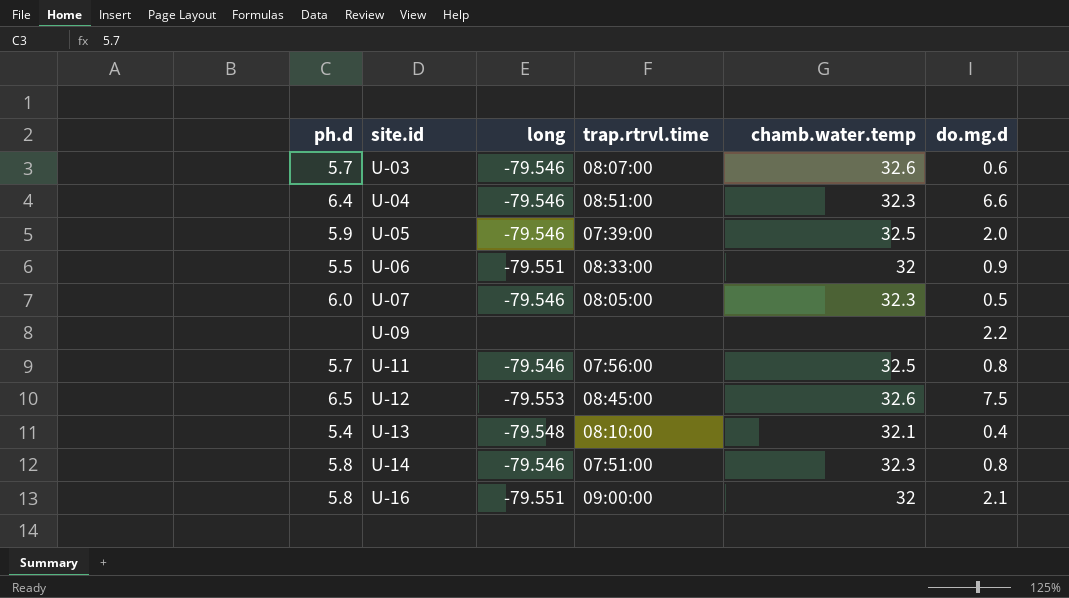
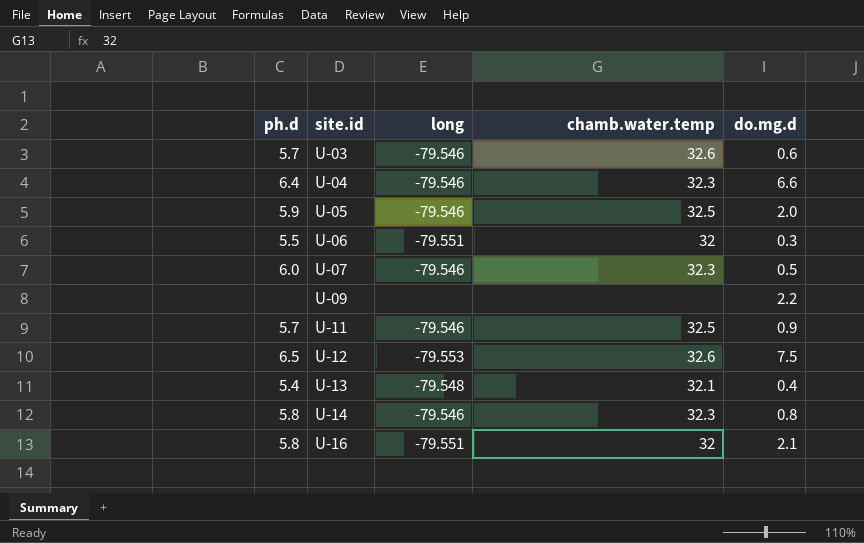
column trap.rtrvl.time | position: 4 -> none
U-06 | do.mg.d: 0.9 -> 0.3
U-11 | do.mg.d: 0.8 -> 0.9

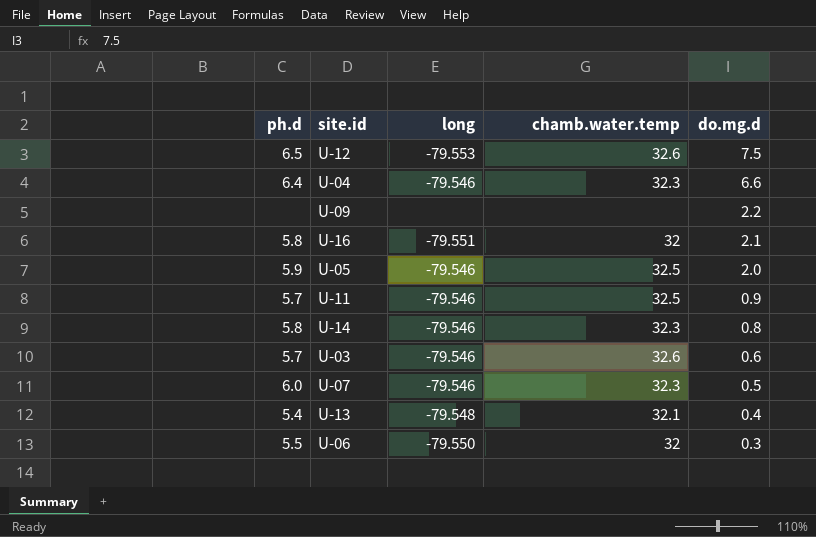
row order: site.id ascending -> do.mg.d descending
U-06 | long: -79.551 -> -79.550

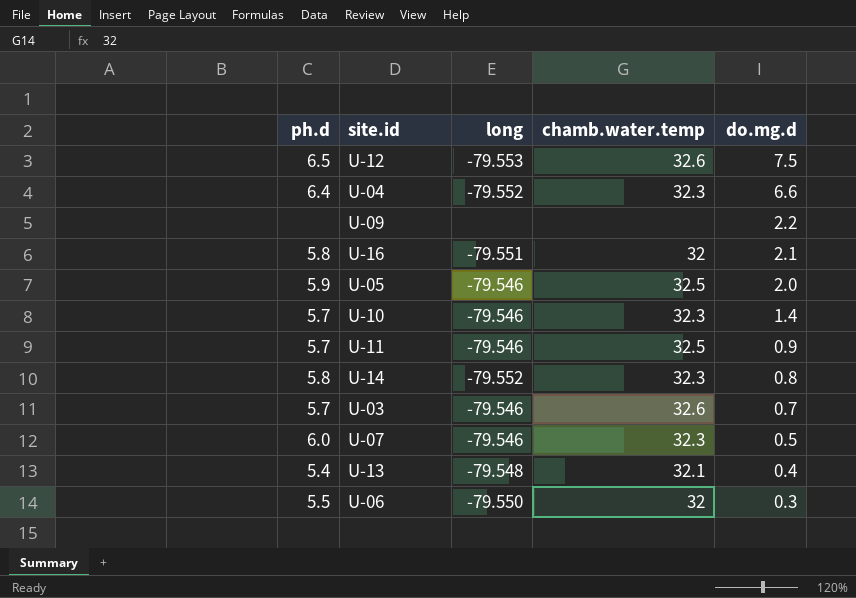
U-04 | long: -79.546 -> -79.552
row U-10: none -> 5.7 | -79.546 | 32.3 | 1.4
U-14 | long: -79.546 -> -79.552
U-03 | do.mg.d: 0.6 -> 0.7

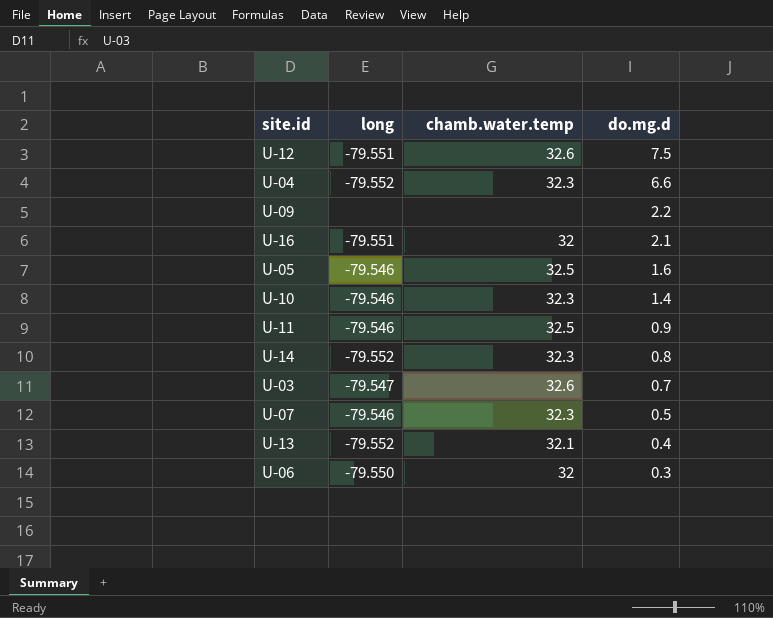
column ph.d | position: 1 -> none
U-12 | long: -79.553 -> -79.551
U-05 | do.mg.d: 2.0 -> 1.6
U-03 | long: -79.546 -> -79.547
U-13 | long: -79.548 -> -79.552

